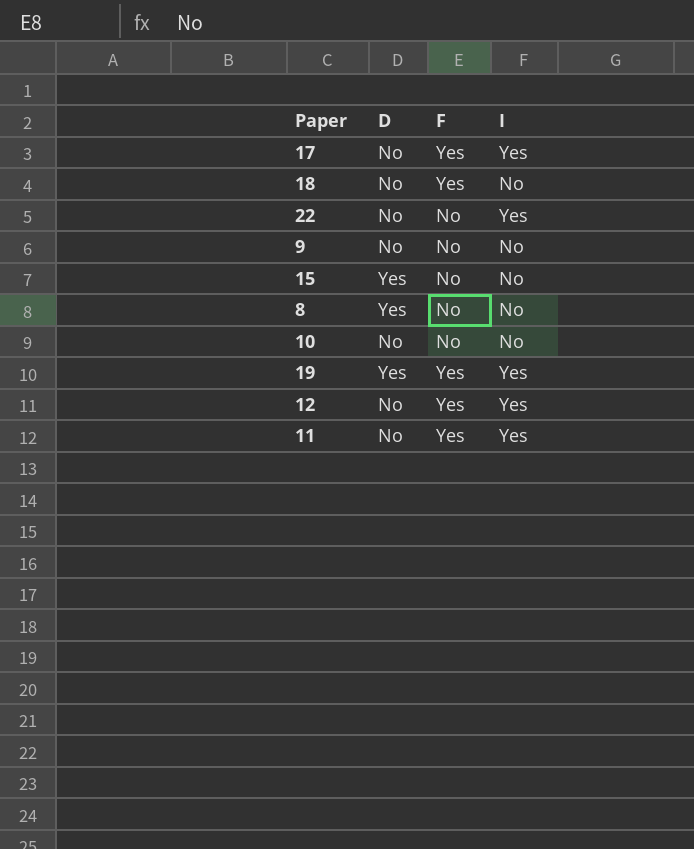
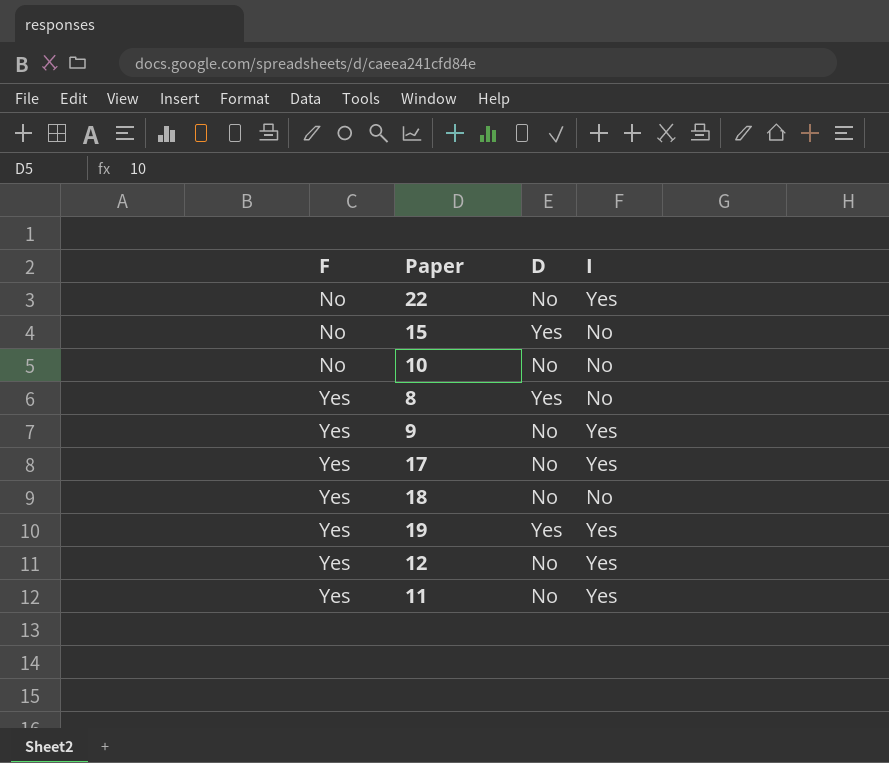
row order: none -> F ascending
column F | position: 3 -> 1
8 | F: No -> Yes
9 | F: No -> Yes
9 | I: No -> Yes

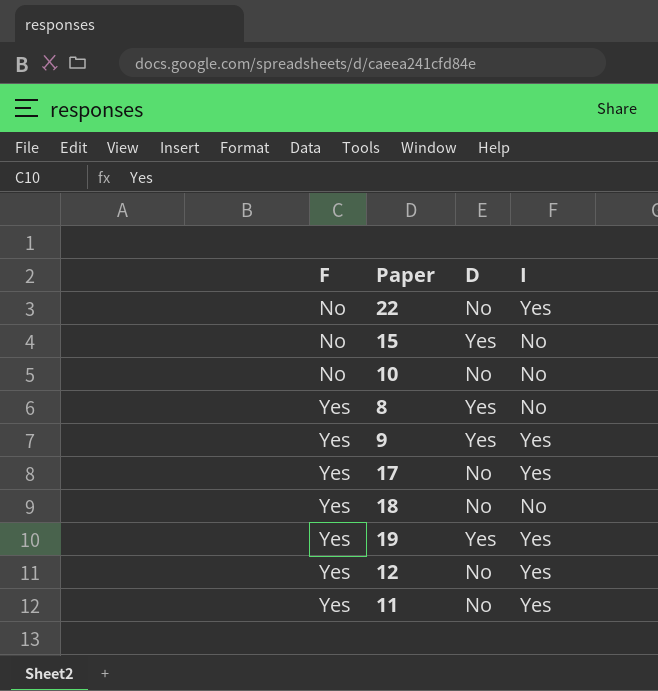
9 | D: No -> Yes

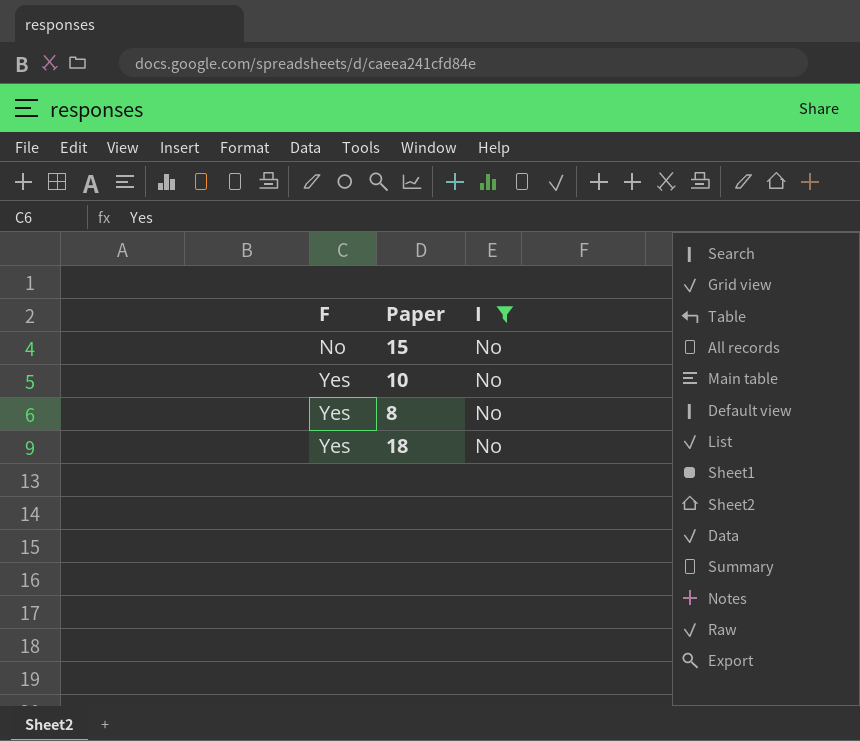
filter: none -> I = No
column D | position: 3 -> none
10 | F: No -> Yes

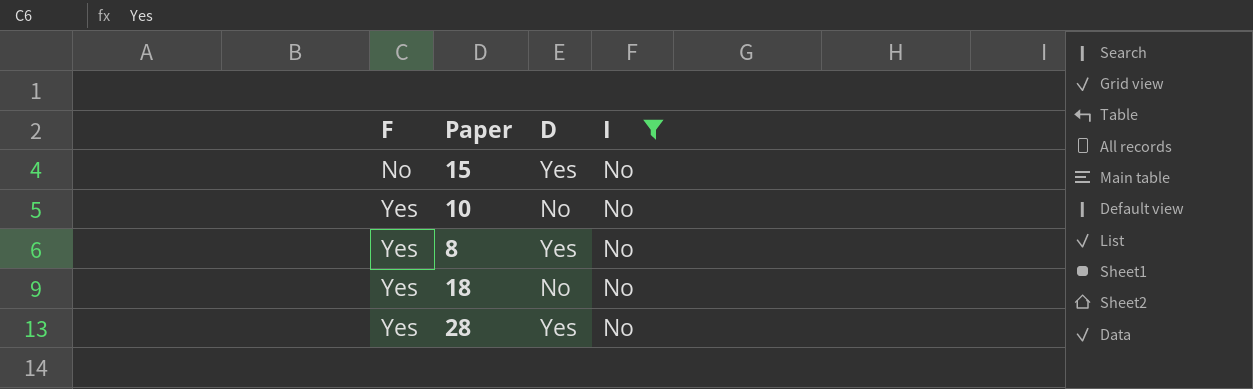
column D | position: none -> 3
row 28: none -> Yes | Yes | No

